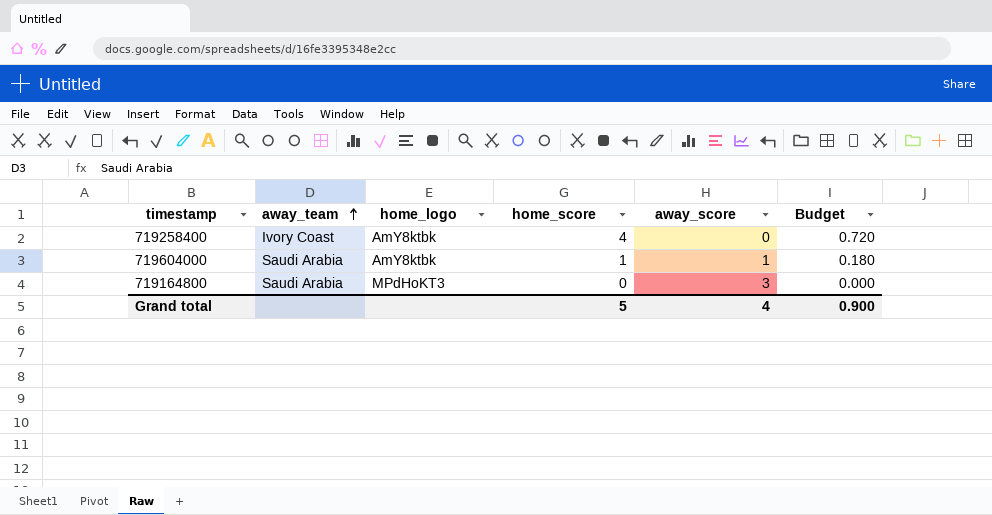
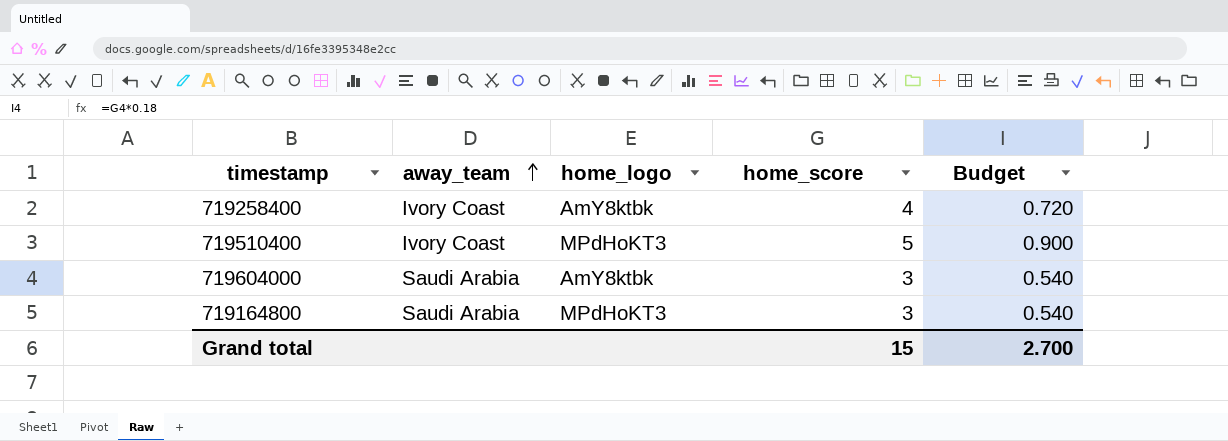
column away_score | position: 5 -> none
row 719510400: none -> Ivory Coast | MPdHoKT3 | 5 | 0.900
719604000 | home_score: 1 -> 3
719604000 | Budget: 0.180 -> 0.540
719164800 | home_score: 0 -> 3
719164800 | Budget: 0.000 -> 0.540
Grand total | home_score: 5 -> 15
Grand total | Budget: 0.900 -> 2.700

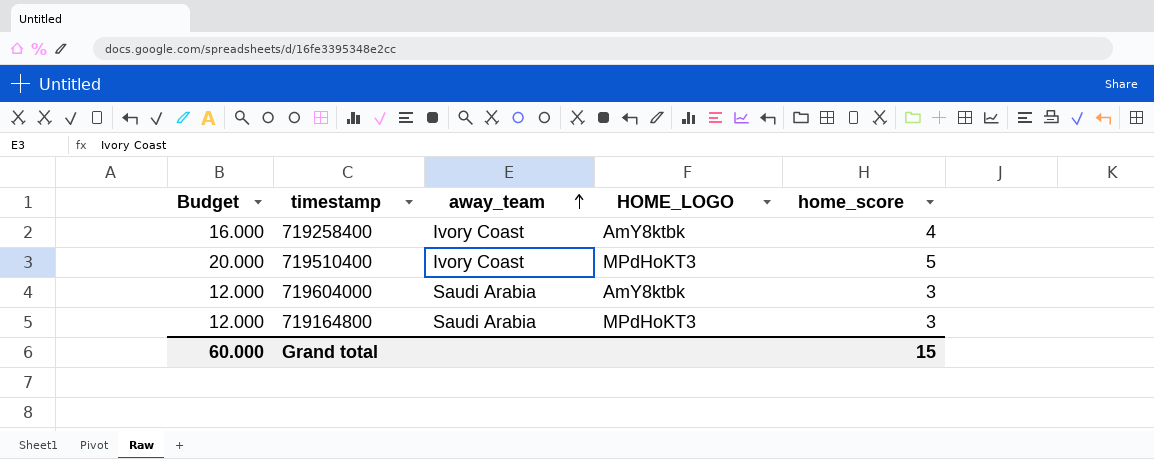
column Budget | formula: [home_score] * 0.18 -> [home_score] * 4
column Budget | position: 5 -> 1
column name: home_logo -> HOME_LOGO
Grand total | Budget: 2.700 -> 60.000

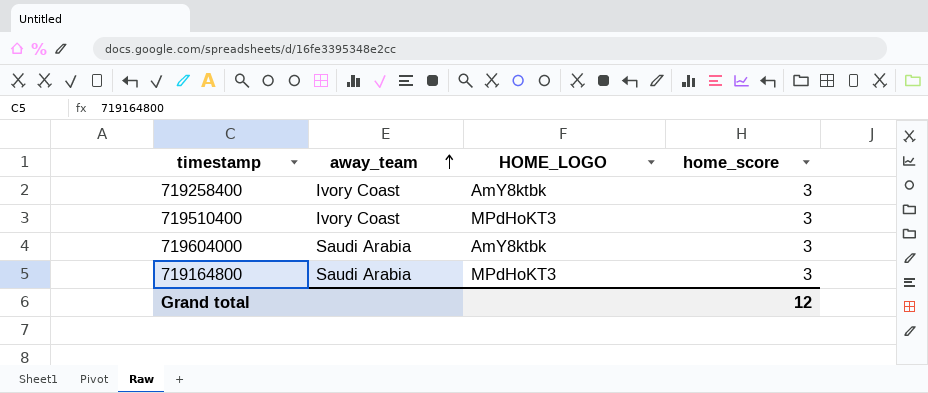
column Budget | formula: [home_score] * 4 -> none
719258400 | home_score: 4 -> 3
719510400 | home_score: 5 -> 3
Grand total | home_score: 15 -> 12

